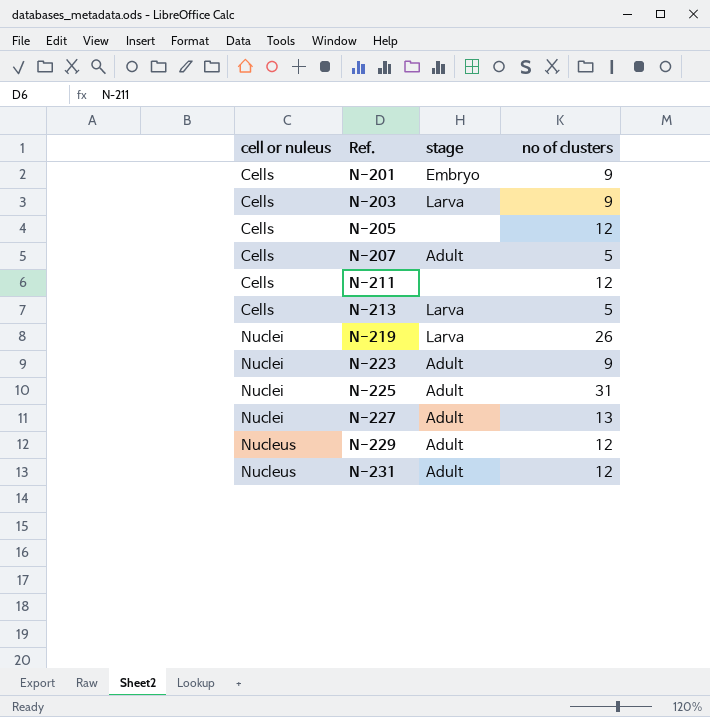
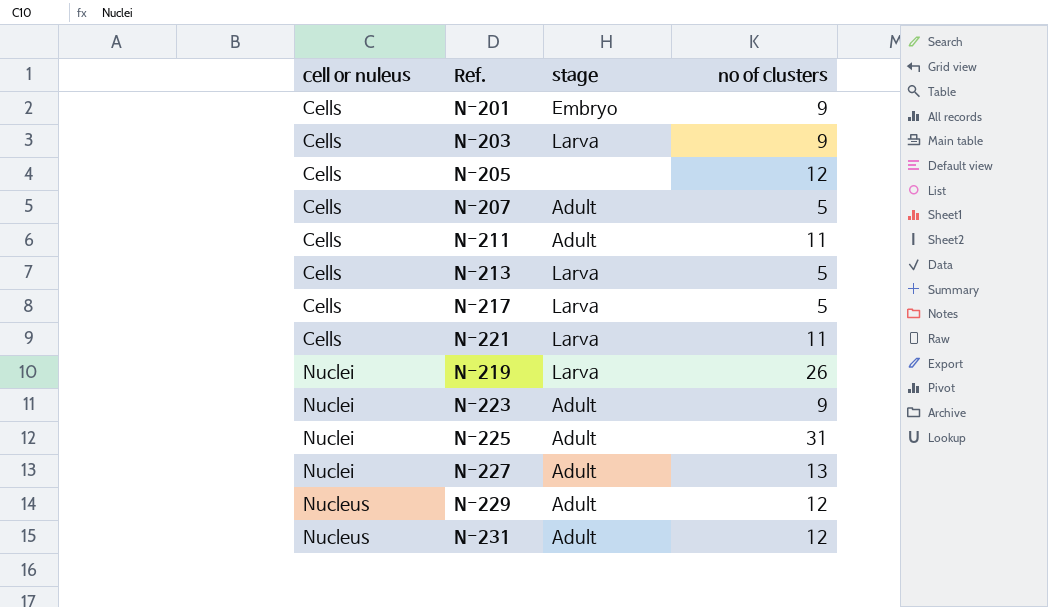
N-211 | stage: none -> Adult
N-211 | no of clusters: 12 -> 11
row N-217: none -> Cells | Larva | 5
row N-221: none -> Cells | Larva | 11

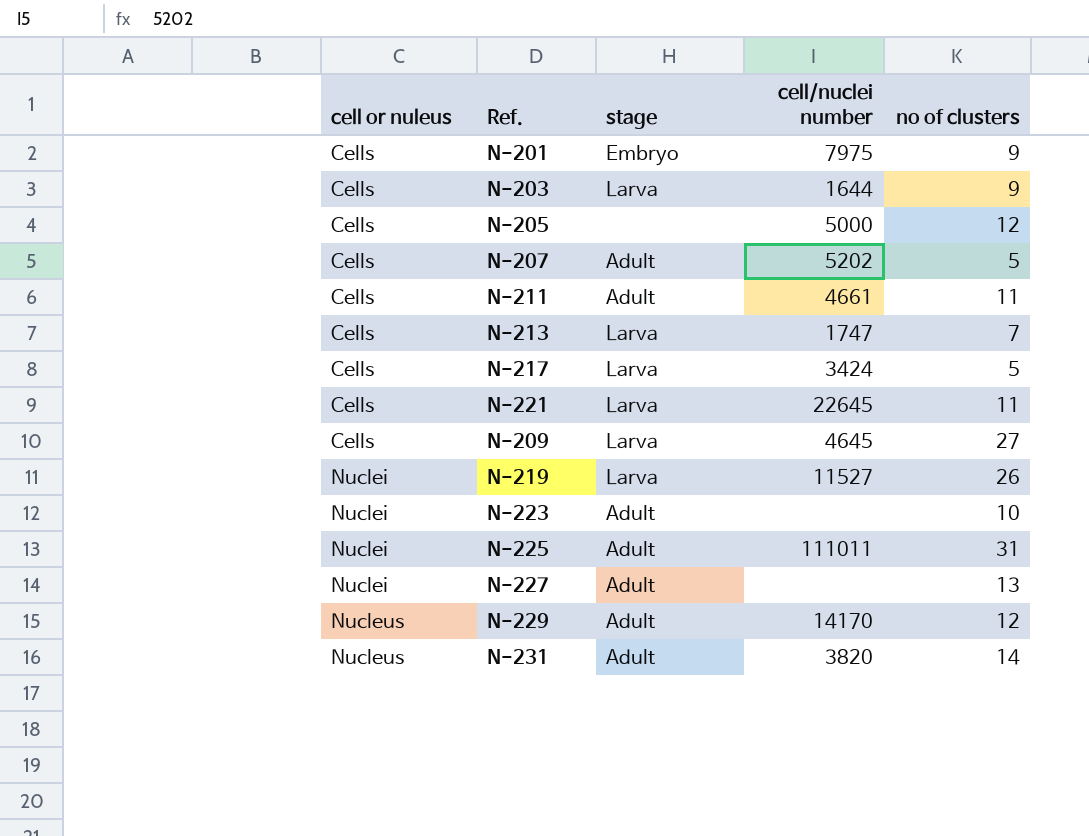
column cell/nuclei number | position: none -> 4
N-213 | no of clusters: 5 -> 7
row N-209: none -> Cells | Larva | 4645 | 27
N-223 | no of clusters: 9 -> 10
N-231 | no of clusters: 12 -> 14

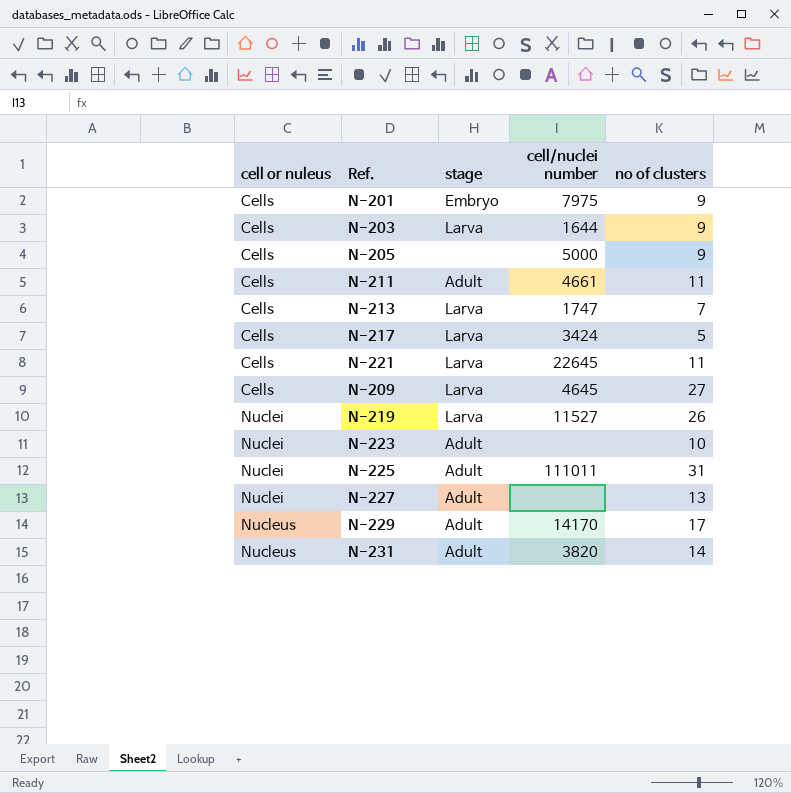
row N-207: Cells | Adult | 5202 | 5 -> none
N-205 | no of clusters: 12 -> 9
N-229 | no of clusters: 12 -> 17

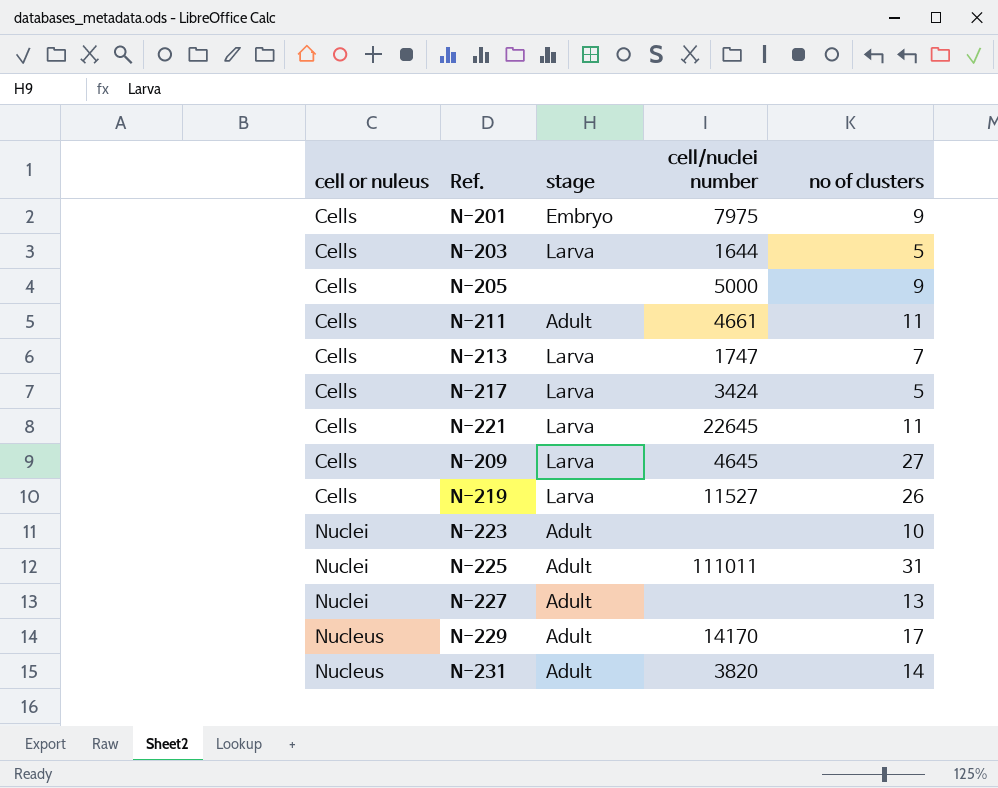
N-203 | no of clusters: 9 -> 5
N-219 | cell or nuleus: Nuclei -> Cells

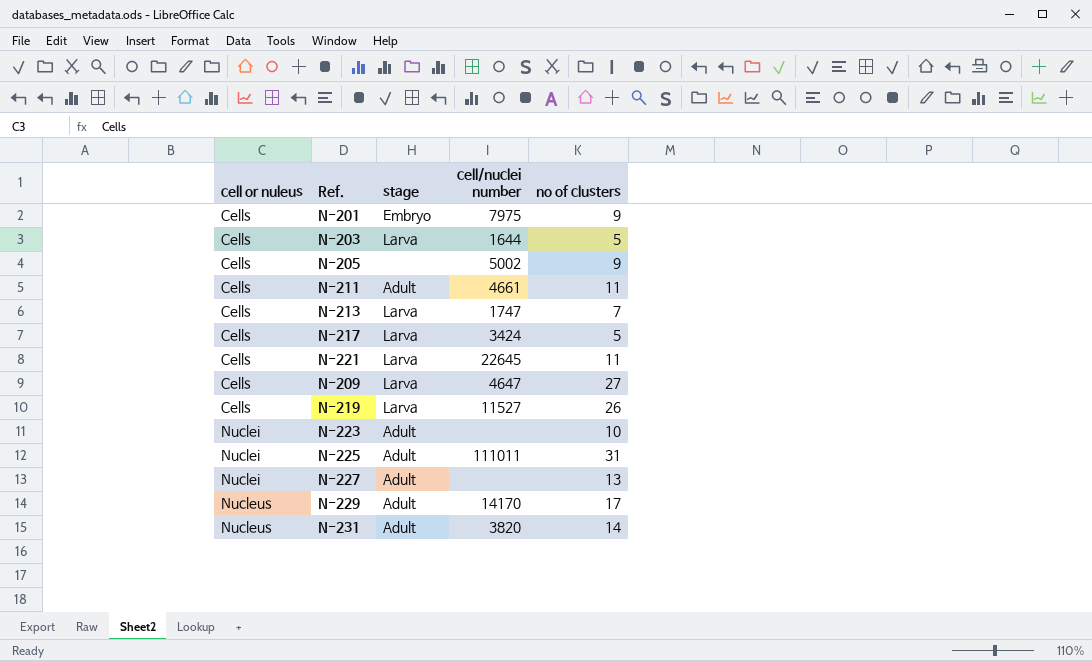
N-205 | cell/nuclei number: 5000 -> 5002
N-209 | cell/nuclei number: 4645 -> 4647

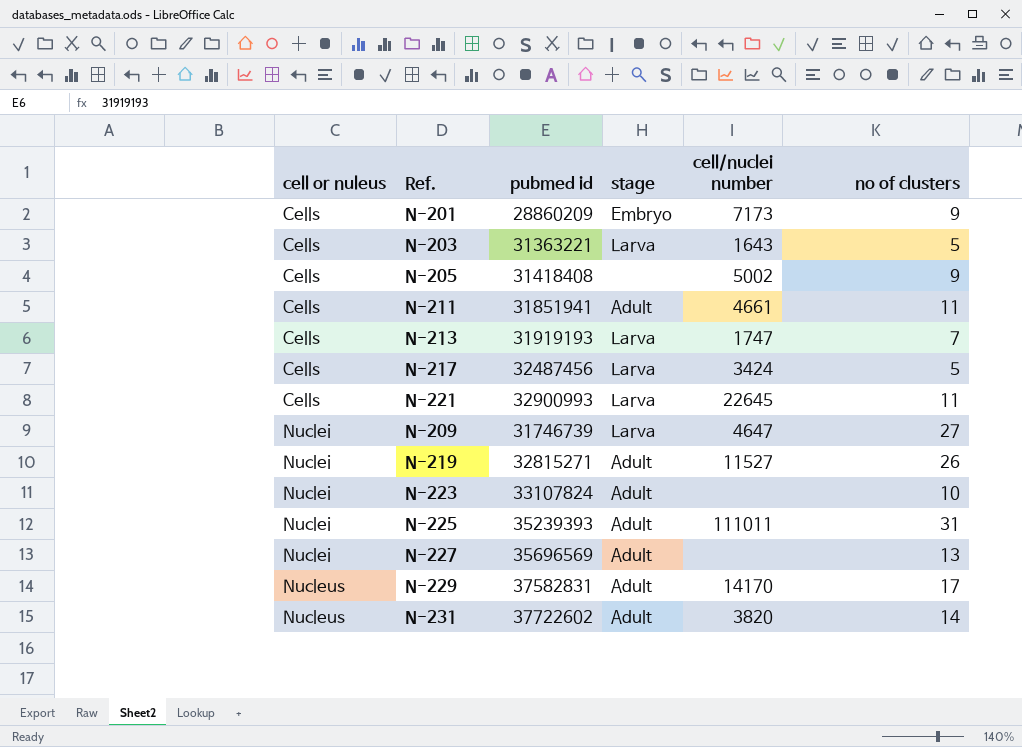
column pubmed id | position: none -> 3
N-201 | cell/nuclei number: 7975 -> 7173
N-203 | cell/nuclei number: 1644 -> 1643
N-209 | cell or nuleus: Cells -> Nuclei
N-219 | cell or nuleus: Cells -> Nuclei
N-219 | stage: Larva -> Adult

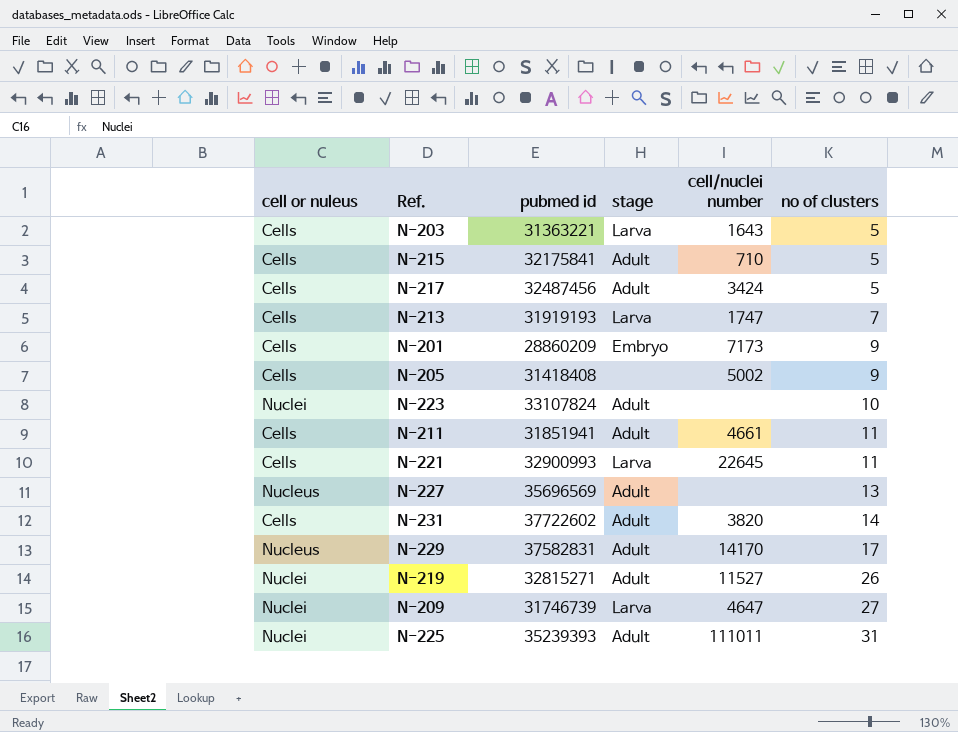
row order: cell or nuleus ascending -> no of clusters ascending
row N-215: none -> Cells | 32175841 | Adult | 710 | 5
N-217 | stage: Larva -> Adult
N-227 | cell or nuleus: Nuclei -> Nucleus
N-231 | cell or nuleus: Nucleus -> Cells

